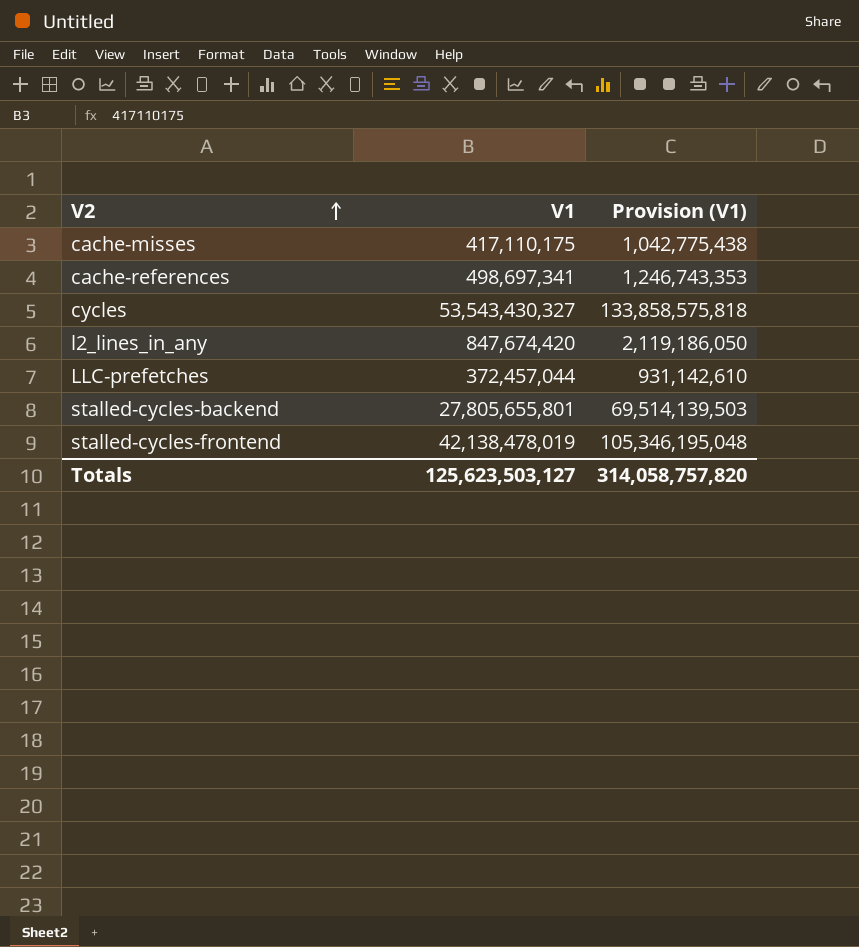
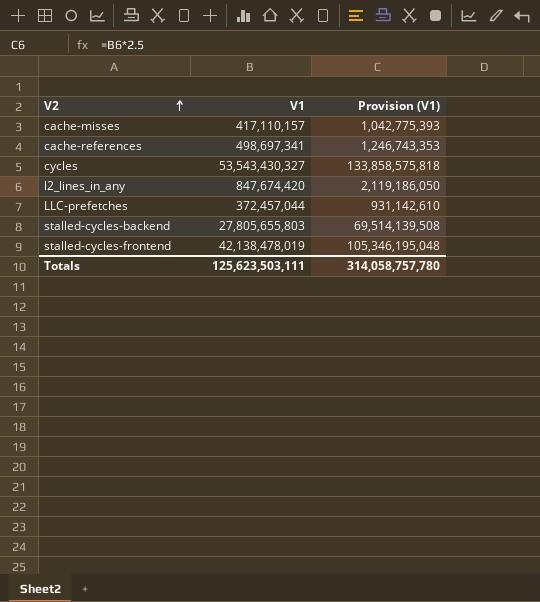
cache-misses | V1: 417,110,175 -> 417,110,157
cache-misses | Provision (V1): 1,042,775,438 -> 1,042,775,393
stalled-cycles-backend | V1: 27,805,655,801 -> 27,805,655,803
stalled-cycles-backend | Provision (V1): 69,514,139,503 -> 69,514,139,508
Totals | V1: 125,623,503,127 -> 125,623,503,111
Totals | Provision (V1): 314,058,757,820 -> 314,058,757,780

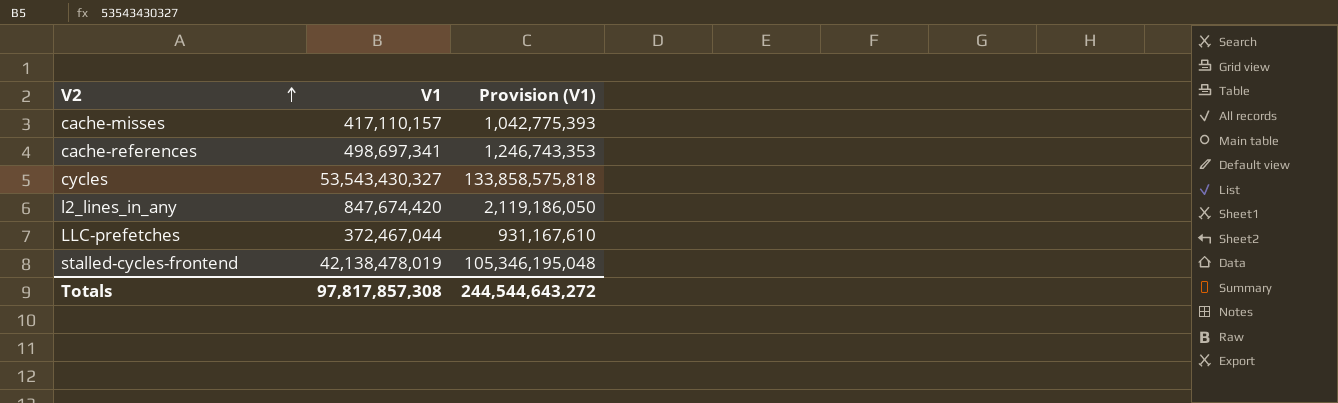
row stalled-cycles-backend: 27,805,655,803 | 69,514,139,508 -> none
LLC-prefetches | V1: 372,457,044 -> 372,467,044
LLC-prefetches | Provision (V1): 931,142,610 -> 931,167,610
Totals | V1: 125,623,503,111 -> 97,817,857,308
Totals | Provision (V1): 314,058,757,780 -> 244,544,643,272

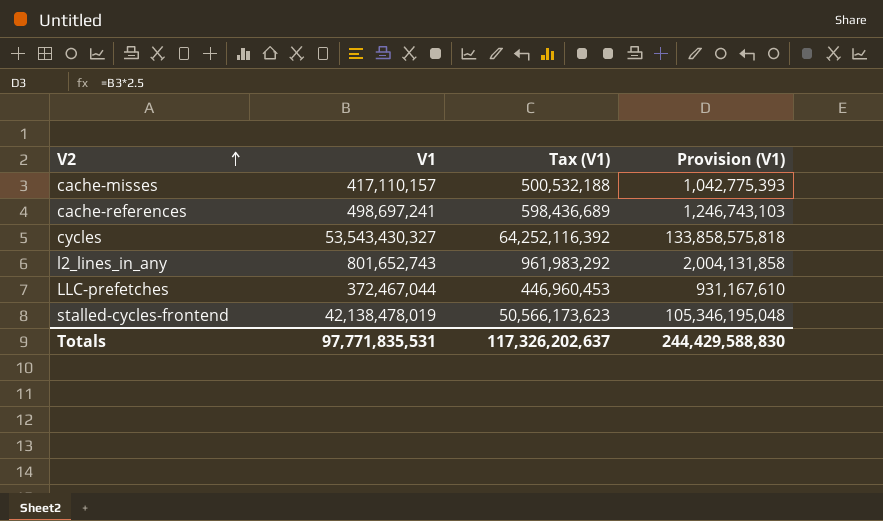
column Tax (V1) | formula: none -> [V1] * 1.2
cache-references | V1: 498,697,341 -> 498,697,241
cache-references | Provision (V1): 1,246,743,353 -> 1,246,743,103
l2_lines_in_any | V1: 847,674,420 -> 801,652,743
l2_lines_in_any | Provision (V1): 2,119,186,050 -> 2,004,131,858
Totals | V1: 97,817,857,308 -> 97,771,835,531
Totals | Provision (V1): 244,544,643,272 -> 244,429,588,830

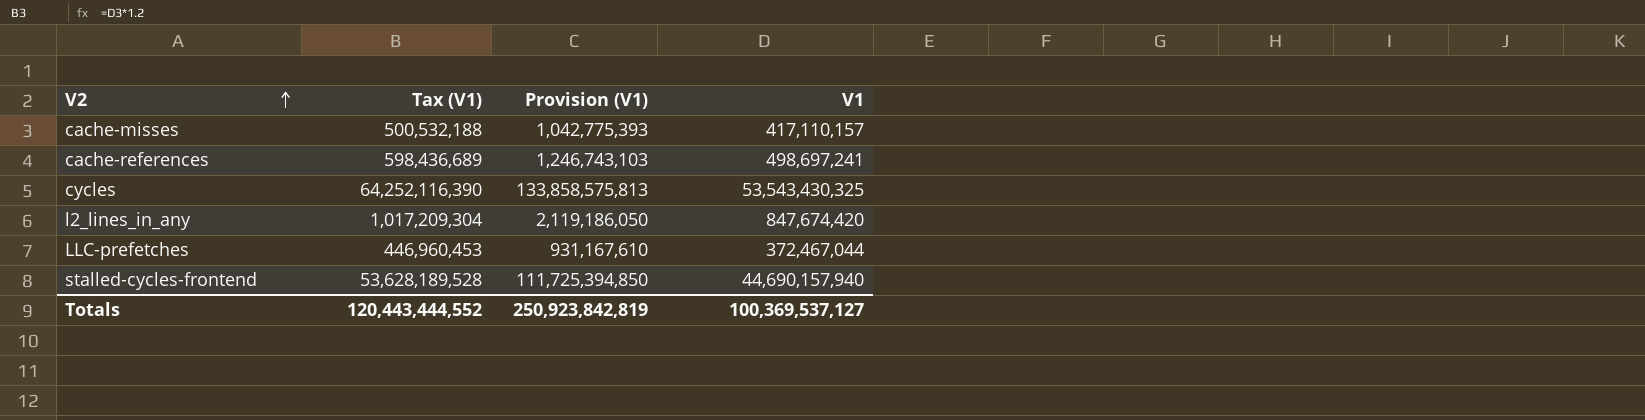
column V1 | position: 2 -> 4
cycles | Tax (V1): 64,252,116,392 -> 64,252,116,390
cycles | Provision (V1): 133,858,575,818 -> 133,858,575,813
cycles | V1: 53,543,430,327 -> 53,543,430,325
l2_lines_in_any | Tax (V1): 961,983,292 -> 1,017,209,304
l2_lines_in_any | Provision (V1): 2,004,131,858 -> 2,119,186,050
l2_lines_in_any | V1: 801,652,743 -> 847,674,420
stalled-cycles-frontend | Tax (V1): 50,566,173,623 -> 53,628,189,528
stalled-cycles-frontend | Provision (V1): 105,346,195,048 -> 111,725,394,850
stalled-cycles-frontend | V1: 42,138,478,019 -> 44,690,157,940
Totals | Tax (V1): 117,326,202,637 -> 120,443,444,552
Totals | Provision (V1): 244,429,588,830 -> 250,923,842,819
Totals | V1: 97,771,835,531 -> 100,369,537,127

